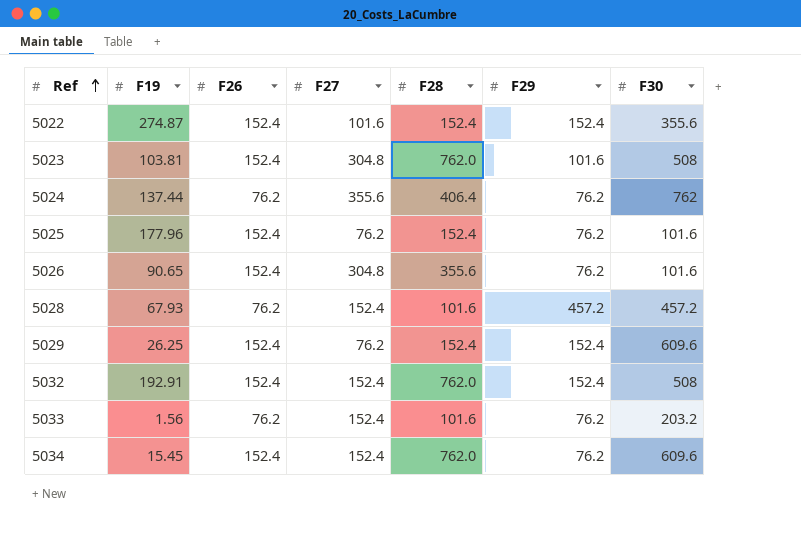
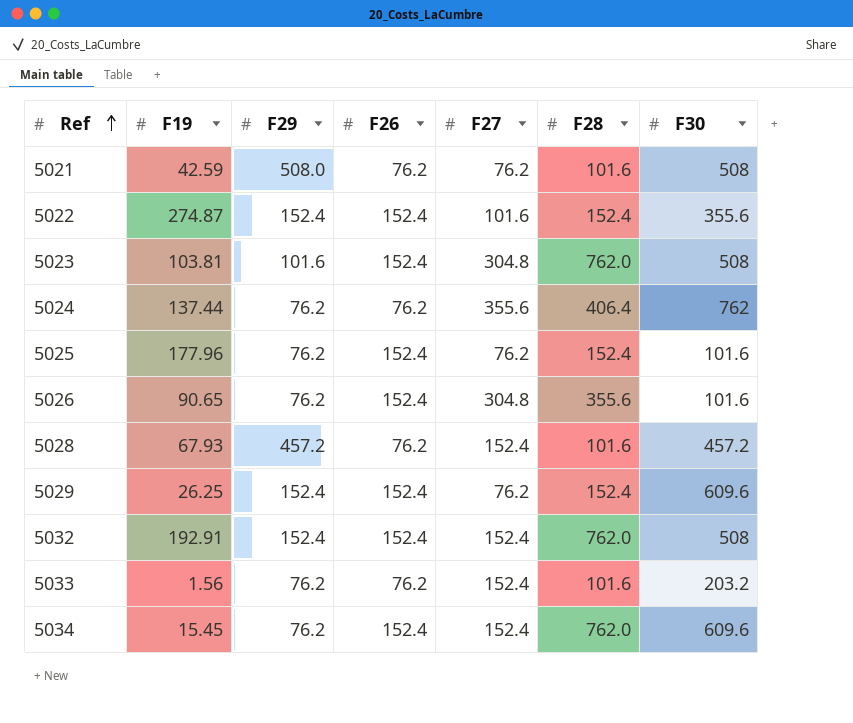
column F29 | position: 6 -> 3
row 5021: none -> 42.59 | 508.0 | 76.2 | 76.2 | 101.6 | 508

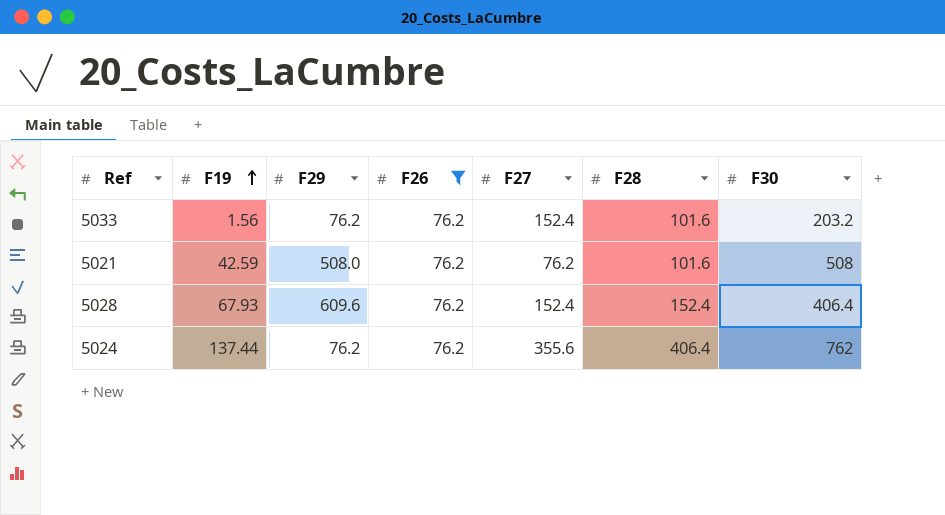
filter: none -> F26 = 76.2
row order: Ref ascending -> F19 ascending
5028 | F29: 457.2 -> 609.6
5028 | F28: 101.6 -> 152.4
5028 | F30: 457.2 -> 406.4

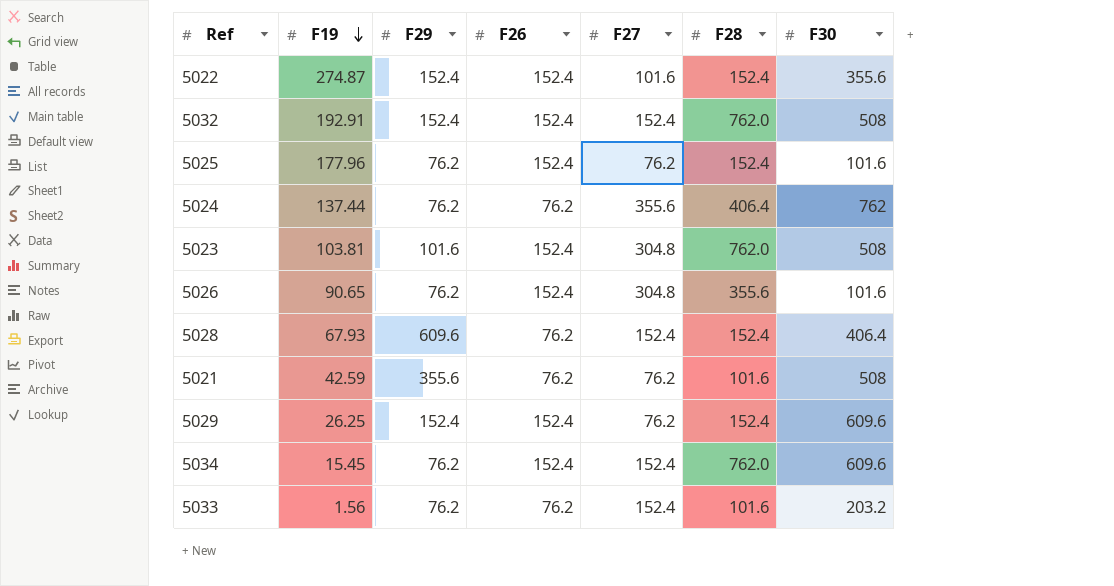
filter: F26 = 76.2 -> none
row order: F19 ascending -> F19 descending
5021 | F29: 508.0 -> 355.6

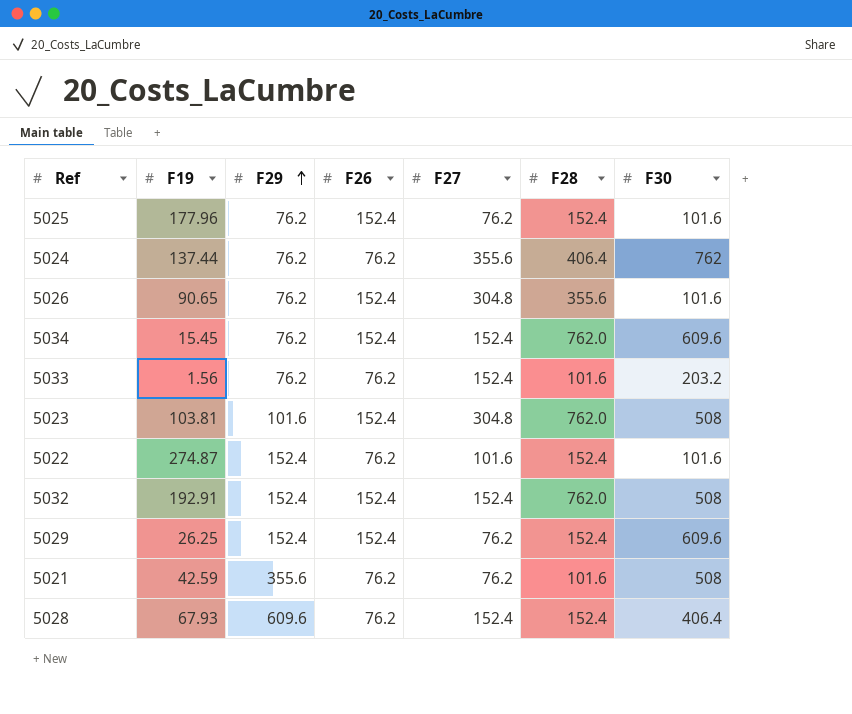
row order: F19 descending -> F29 ascending
5022 | F26: 152.4 -> 76.2
5022 | F30: 355.6 -> 101.6

